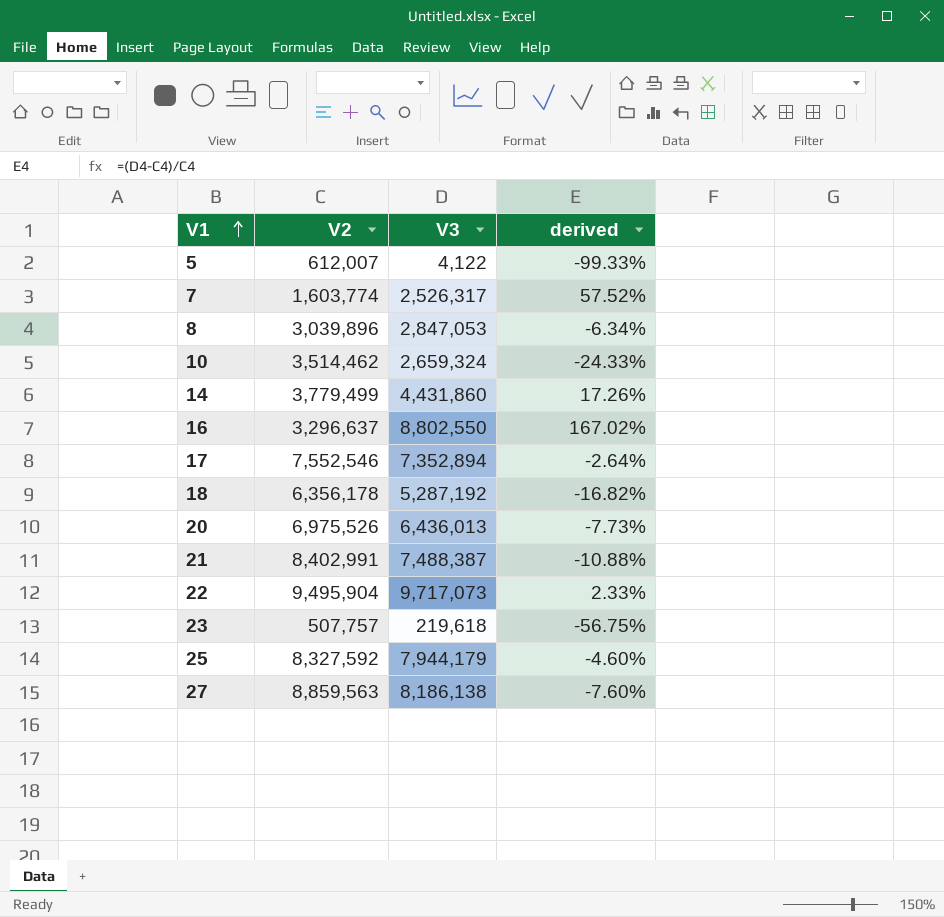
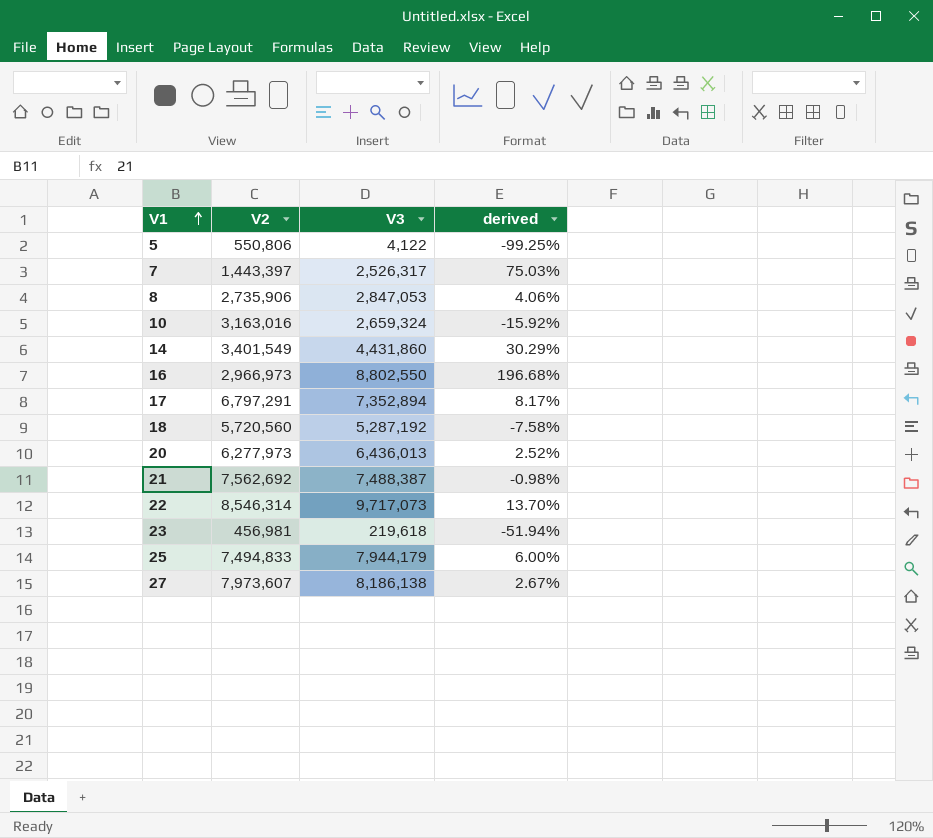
5 | V2: 612,007 -> 550,806
5 | derived: -99.33% -> -99.25%
7 | V2: 1,603,774 -> 1,443,397
7 | derived: 57.52% -> 75.03%
8 | V2: 3,039,896 -> 2,735,906
8 | derived: -6.34% -> 4.06%
10 | V2: 3,514,462 -> 3,163,016
10 | derived: -24.33% -> -15.92%
14 | V2: 3,779,499 -> 3,401,549
14 | derived: 17.26% -> 30.29%
16 | V2: 3,296,637 -> 2,966,973
16 | derived: 167.02% -> 196.68%
17 | V2: 7,552,546 -> 6,797,291
17 | derived: -2.64% -> 8.17%
18 | V2: 6,356,178 -> 5,720,560
18 | derived: -16.82% -> -7.58%
20 | V2: 6,975,526 -> 6,277,973
20 | derived: -7.73% -> 2.52%
21 | V2: 8,402,991 -> 7,562,692
21 | derived: -10.88% -> -0.98%
22 | V2: 9,495,904 -> 8,546,314
22 | derived: 2.33% -> 13.70%
23 | V2: 507,757 -> 456,981
23 | derived: -56.75% -> -51.94%
25 | V2: 8,327,592 -> 7,494,833
25 | derived: -4.60% -> 6.00%
27 | V2: 8,859,563 -> 7,973,607
27 | derived: -7.60% -> 2.67%

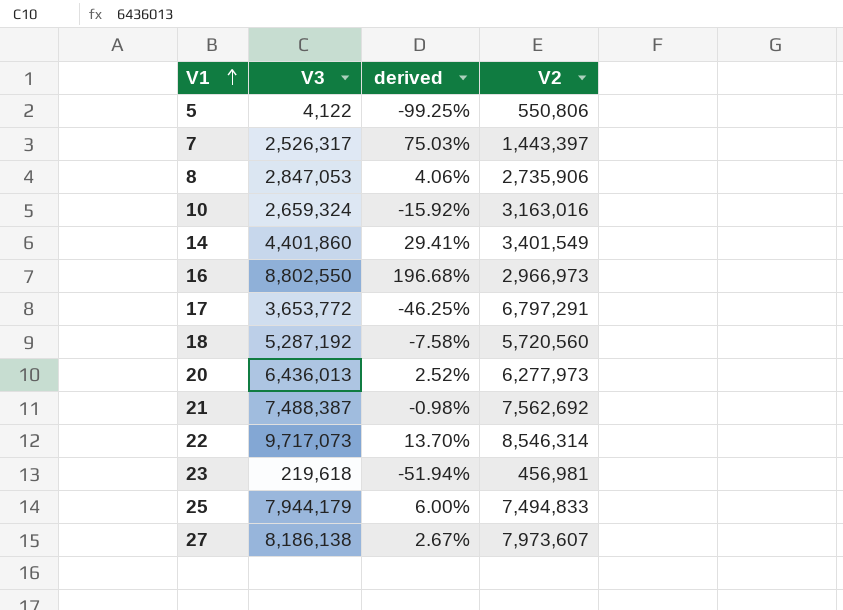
column V2 | position: 2 -> 4
14 | V3: 4,431,860 -> 4,401,860
14 | derived: 30.29% -> 29.41%
17 | V3: 7,352,894 -> 3,653,772
17 | derived: 8.17% -> -46.25%

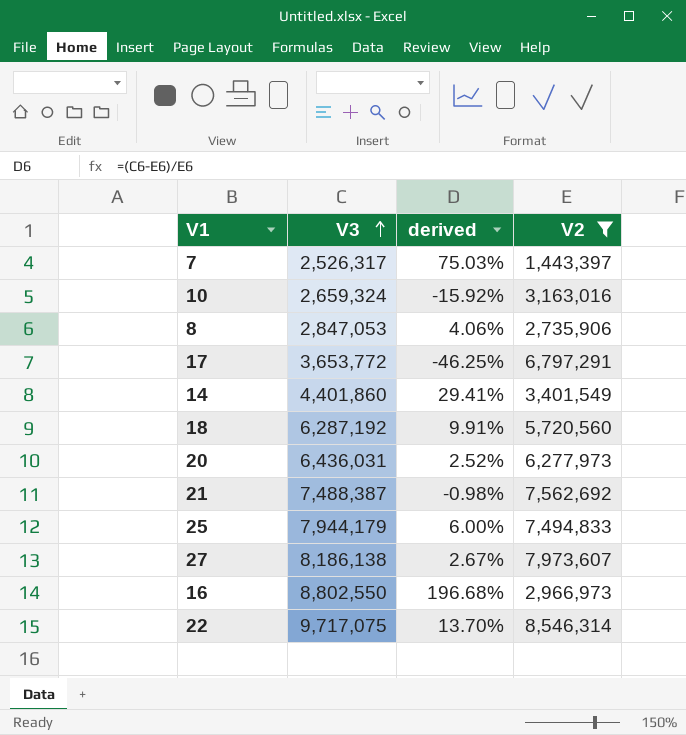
filter: none -> V2 >= 1,443,397
row order: V1 ascending -> V3 ascending
18 | V3: 5,287,192 -> 6,287,192
18 | derived: -7.58% -> 9.91%
20 | V3: 6,436,013 -> 6,436,031
22 | V3: 9,717,073 -> 9,717,075

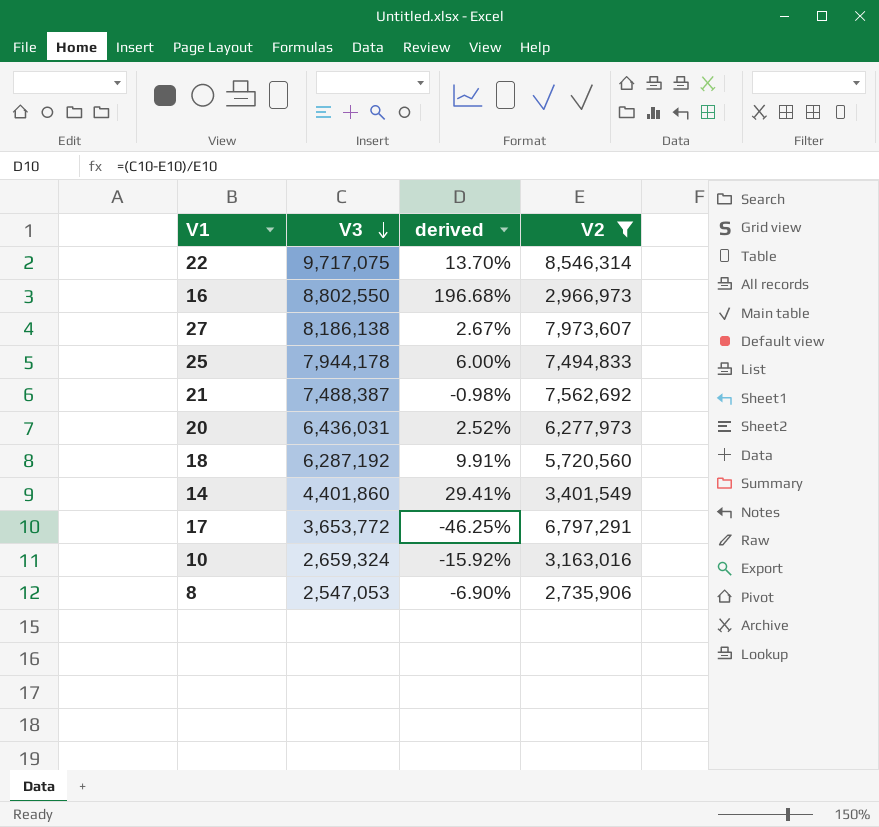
row order: V3 ascending -> V3 descending
row 7: 2,526,317 | 75.03% | 1,443,397 -> none
25 | V3: 7,944,179 -> 7,944,178
8 | V3: 2,847,053 -> 2,547,053
8 | derived: 4.06% -> -6.90%

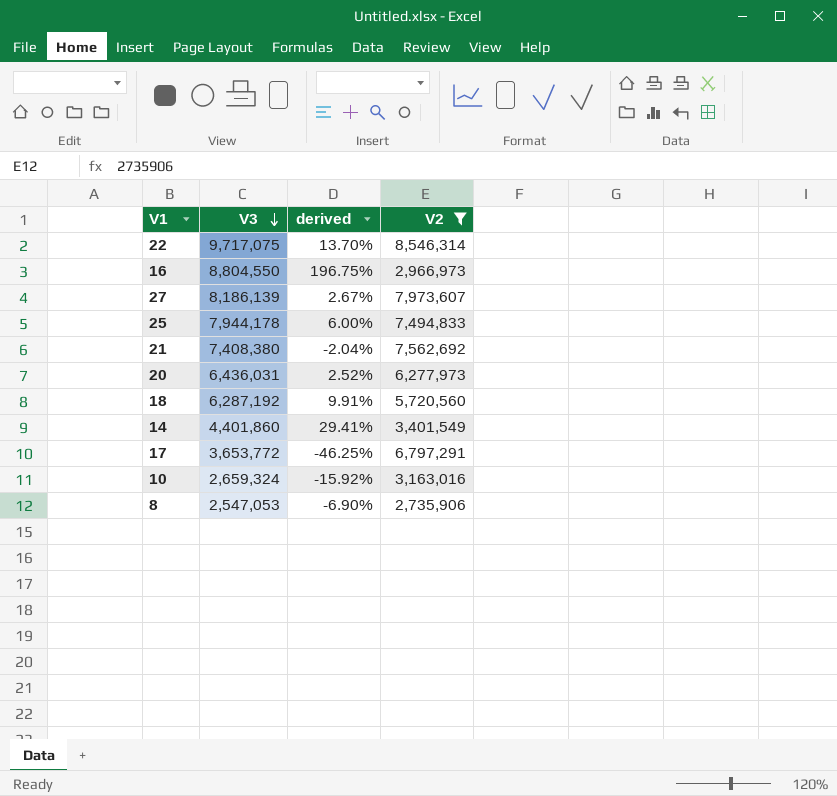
16 | V3: 8,802,550 -> 8,804,550
16 | derived: 196.68% -> 196.75%
27 | V3: 8,186,138 -> 8,186,139
21 | V3: 7,488,387 -> 7,408,380
21 | derived: -0.98% -> -2.04%

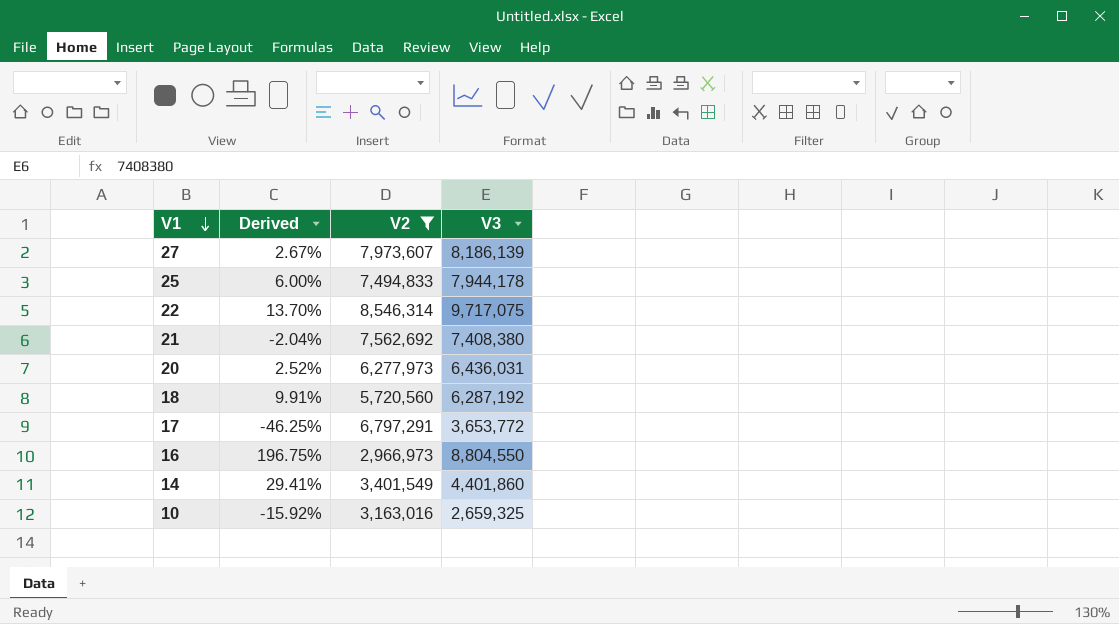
row order: V3 descending -> V1 descending
column name: derived -> Derived
column V3 | position: 2 -> 4
row 8: 2,547,053 | -6.90% | 2,735,906 -> none
10 | V3: 2,659,324 -> 2,659,325

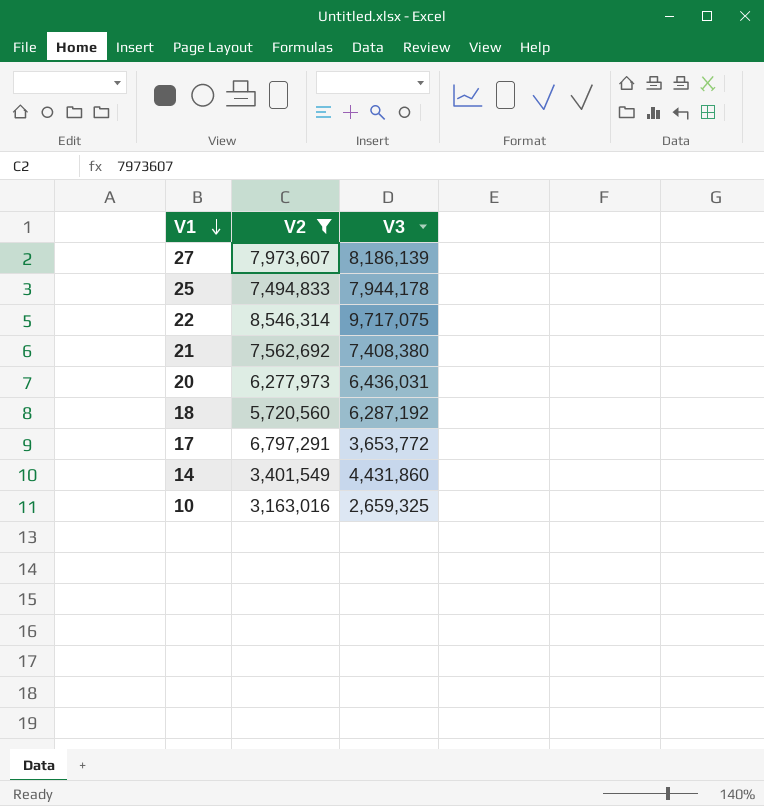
column Derived | formula: ([V3] - [V2]) / [V2] -> none
row 16: 196.75% | 2,966,973 | 8,804,550 -> none
14 | V3: 4,401,860 -> 4,431,860

